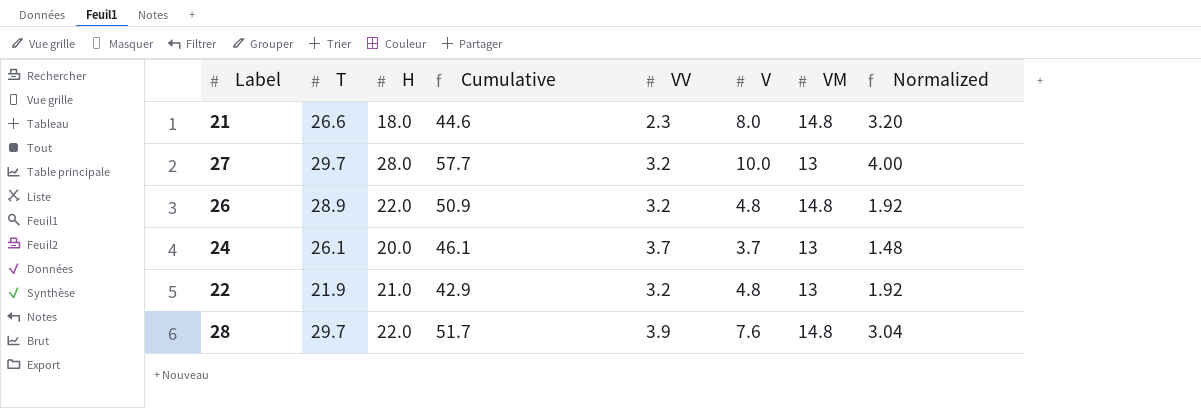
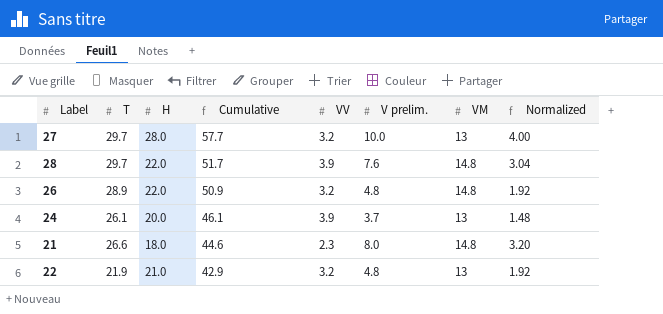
row order: none -> Cumulative descending
column name: V -> V prelim.
24 | VV: 3.7 -> 3.9

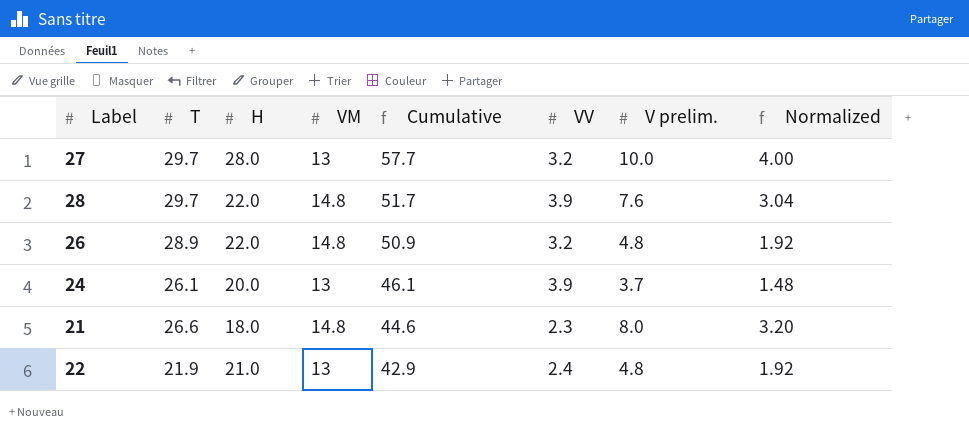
column VM | position: 7 -> 4
22 | VV: 3.2 -> 2.4

